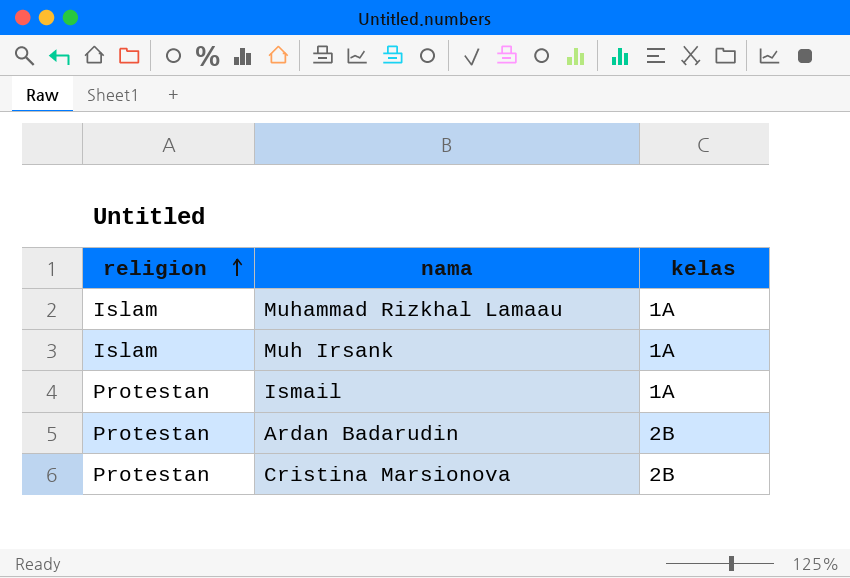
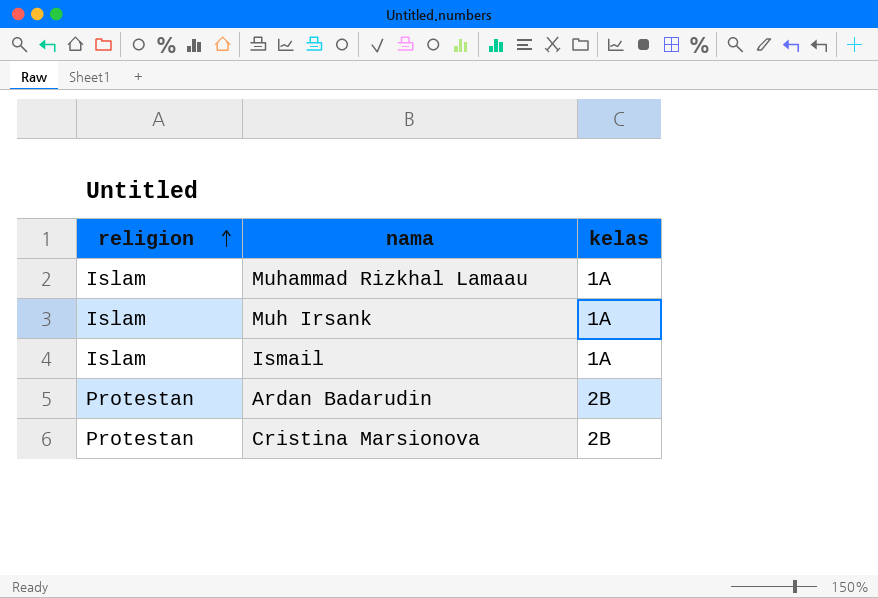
Ismail | religion: Protestan -> Islam

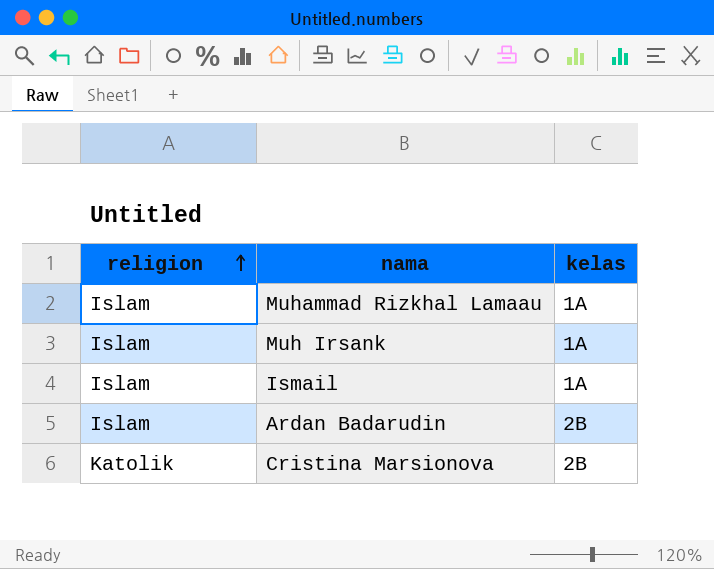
Ardan Badarudin | religion: Protestan -> Islam
Cristina Marsionova | religion: Protestan -> Katolik

